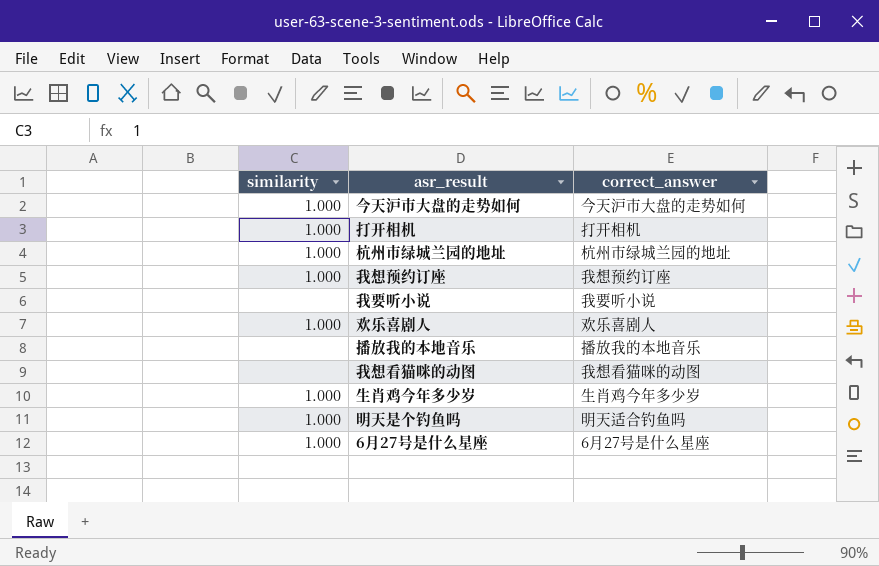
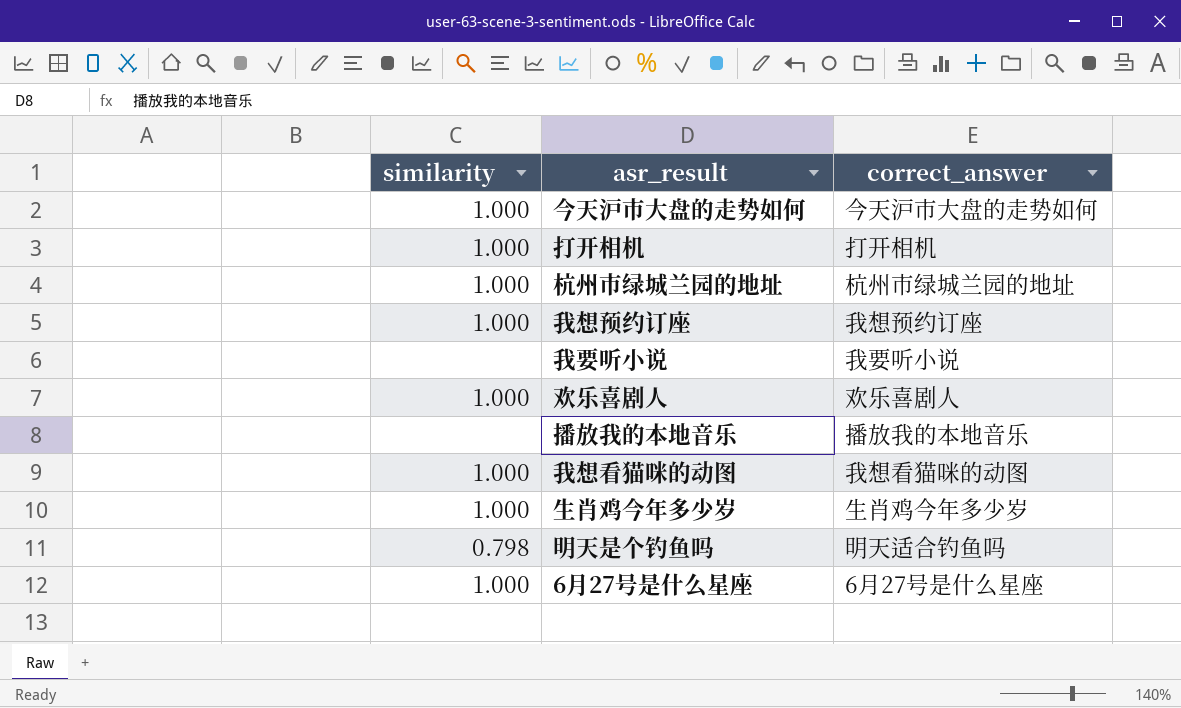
我想看猫咪的动图 | similarity: none -> 1.000
明天是个钓鱼吗 | similarity: 1.000 -> 0.798

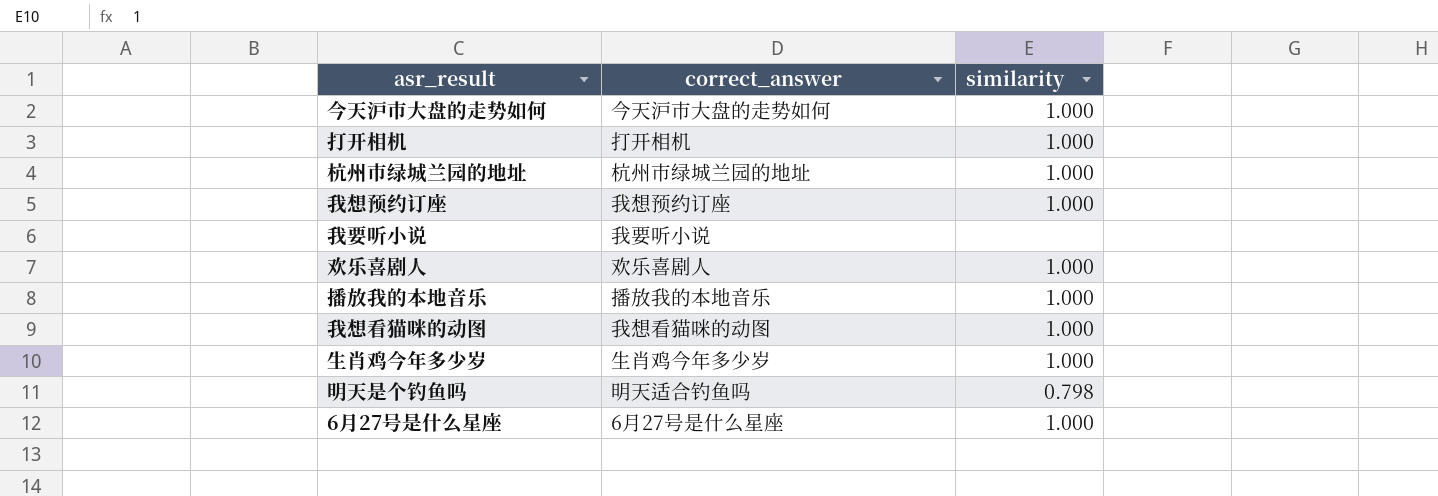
column similarity | position: 1 -> 3
播放我的本地音乐 | similarity: none -> 1.000

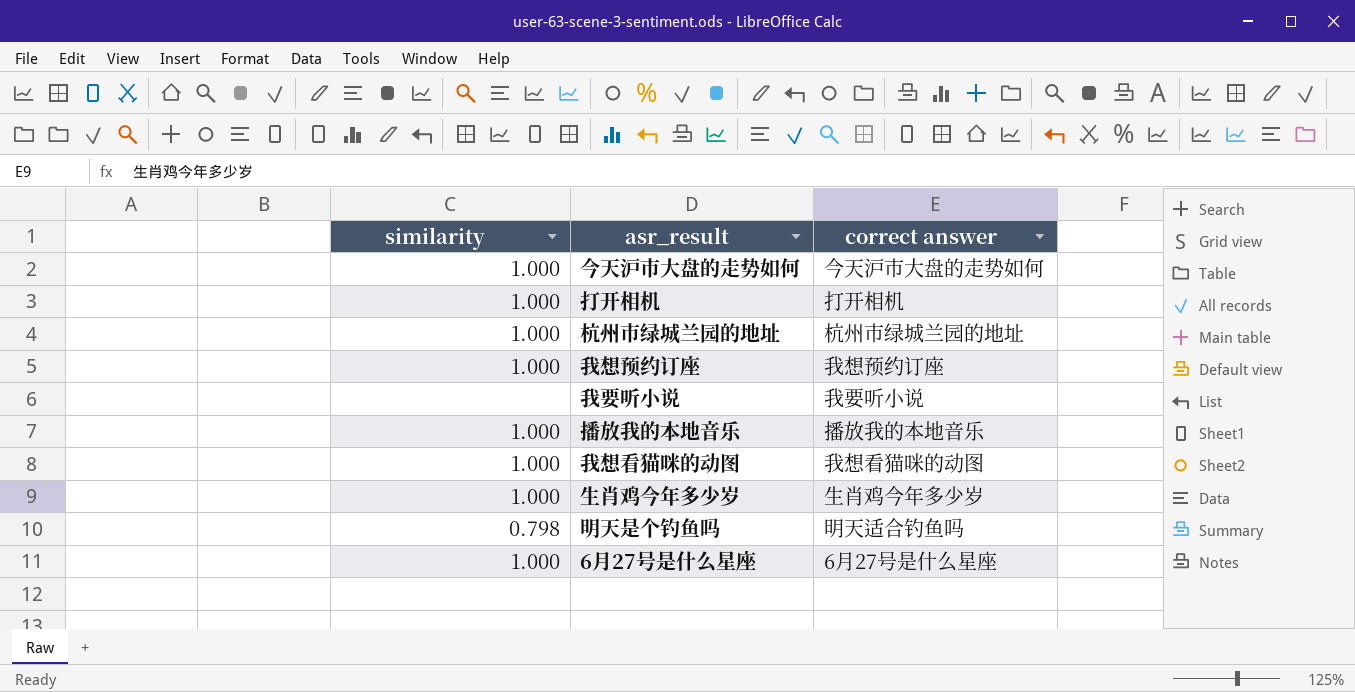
column similarity | position: 3 -> 1
column name: correct_answer -> correct answer
row 欢乐喜剧人: 欢乐喜剧人 | 1.000 -> none

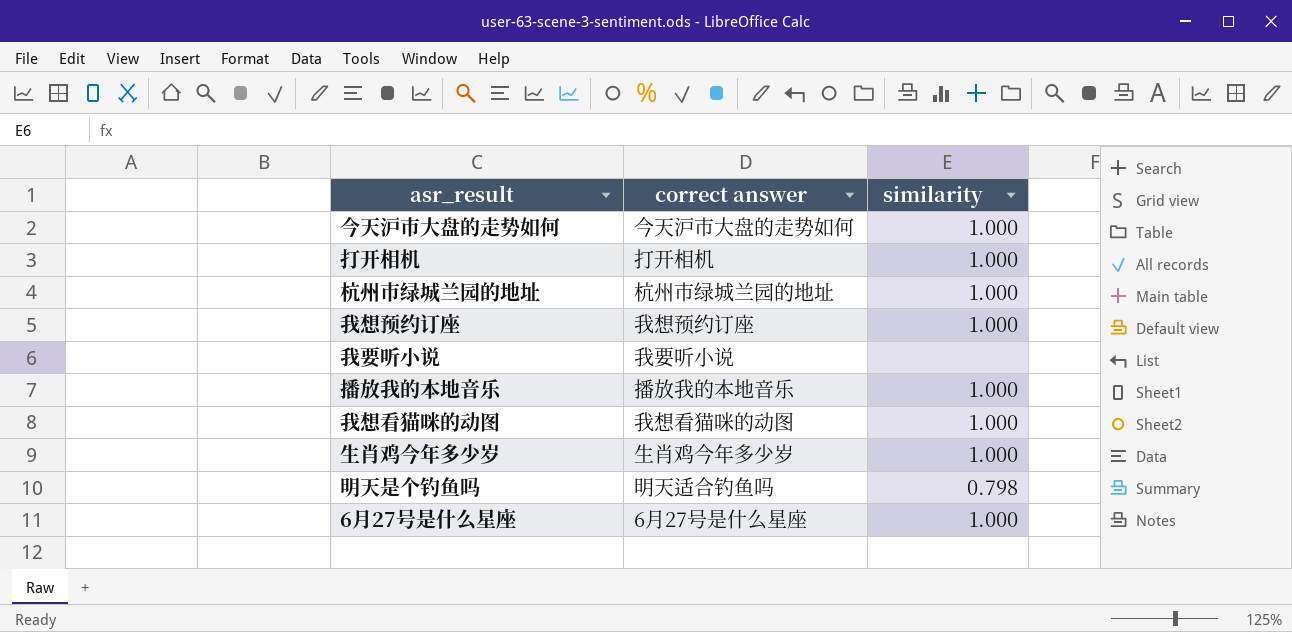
column similarity | position: 1 -> 3

